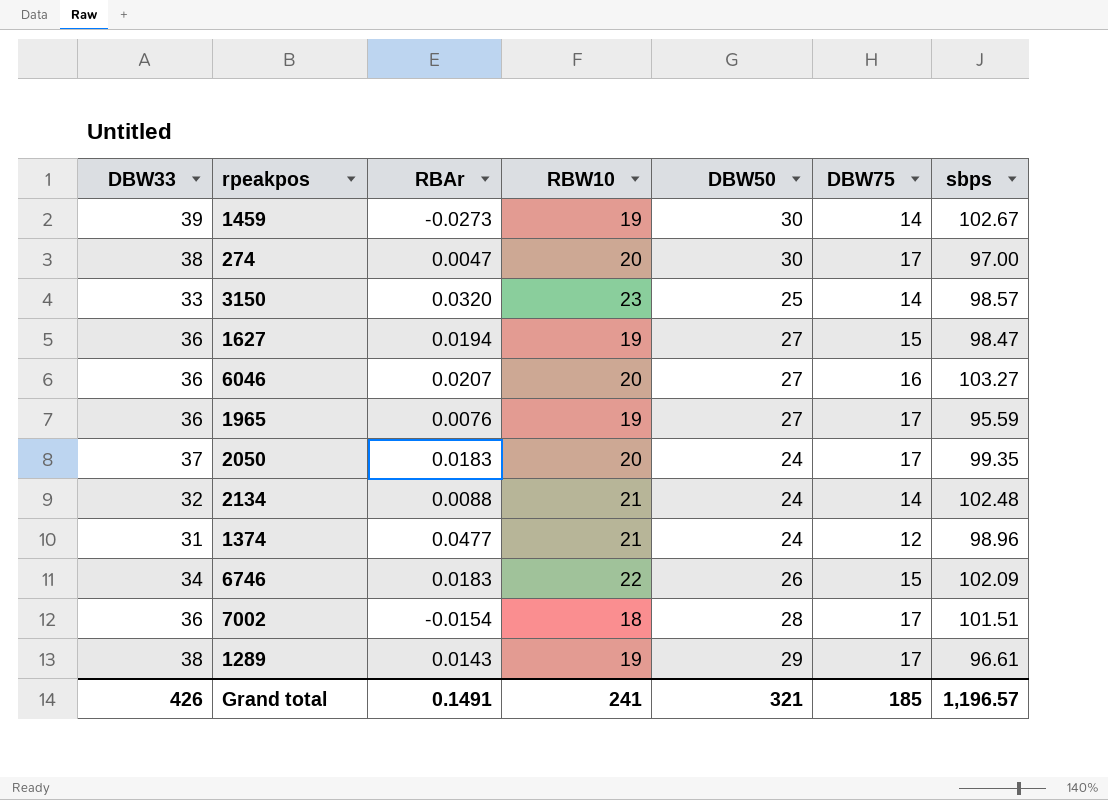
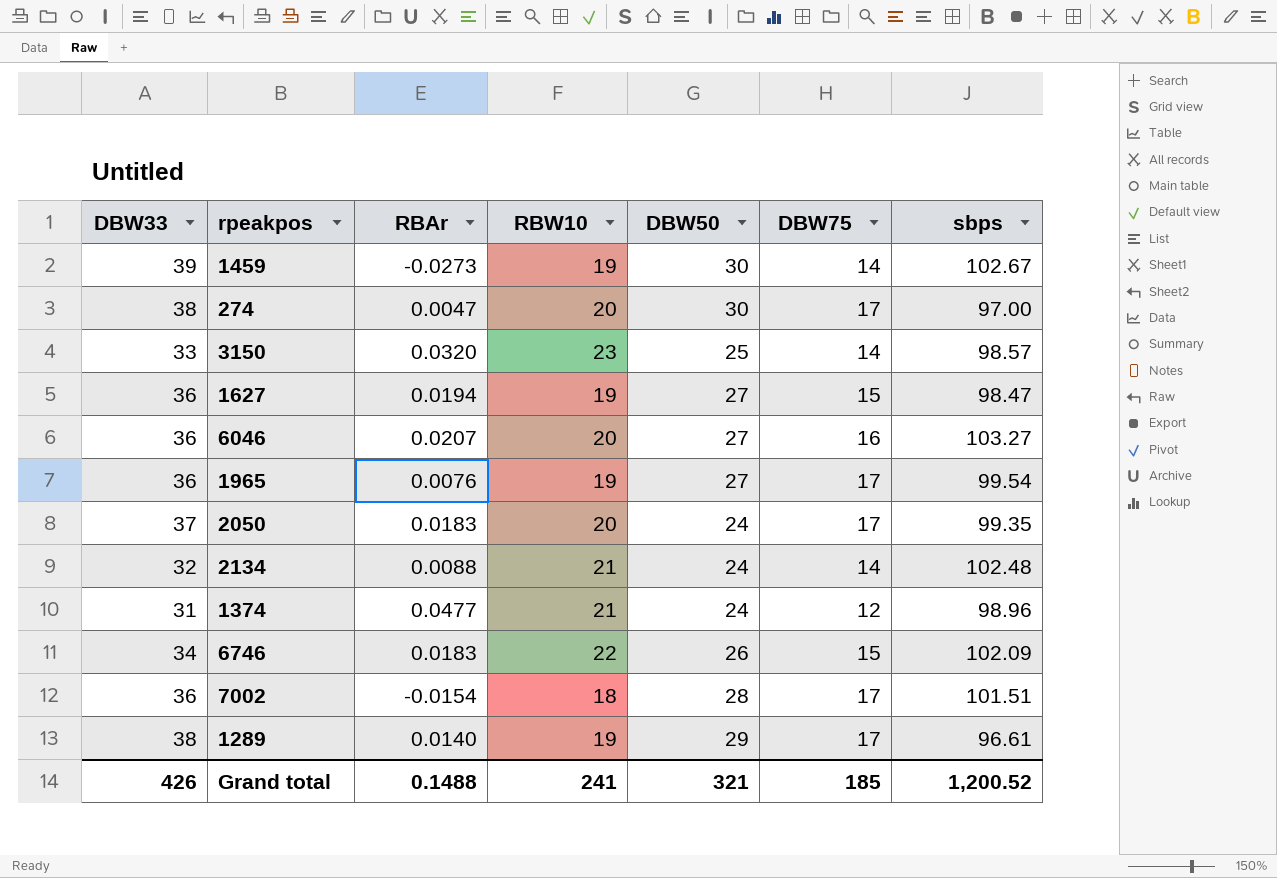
1965 | sbps: 95.59 -> 99.54
1289 | RBAr: 0.0143 -> 0.0140
Grand total | RBAr: 0.1491 -> 0.1488
Grand total | sbps: 1,196.57 -> 1,200.52

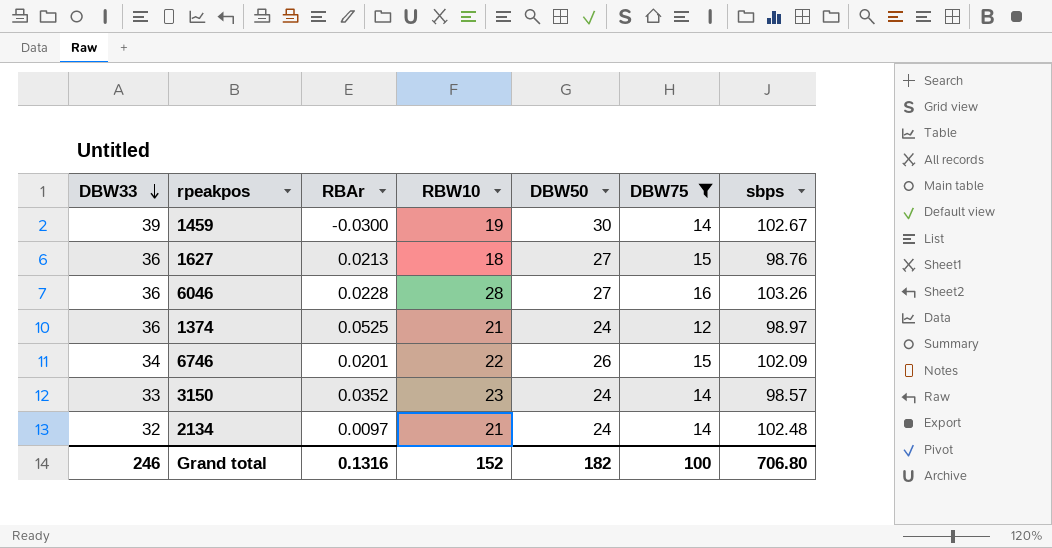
filter: none -> DBW75 != 17
row order: none -> DBW33 descending
1459 | RBAr: -0.0273 -> -0.0300
1627 | RBAr: 0.0194 -> 0.0213
1627 | RBW10: 19 -> 18
1627 | sbps: 98.47 -> 98.76
6046 | RBAr: 0.0207 -> 0.0228
6046 | RBW10: 20 -> 28
6046 | sbps: 103.27 -> 103.26
1374 | DBW33: 31 -> 36
1374 | RBAr: 0.0477 -> 0.0525
1374 | sbps: 98.96 -> 98.97
6746 | RBAr: 0.0183 -> 0.0201
3150 | RBAr: 0.0320 -> 0.0352
3150 | DBW50: 25 -> 24
2134 | RBAr: 0.0088 -> 0.0097
Grand total | DBW33: 426 -> 246
Grand total | RBAr: 0.1488 -> 0.1316
Grand total | RBW10: 241 -> 152
Grand total | DBW50: 321 -> 182
Grand total | DBW75: 185 -> 100
Grand total | sbps: 1,200.52 -> 706.80

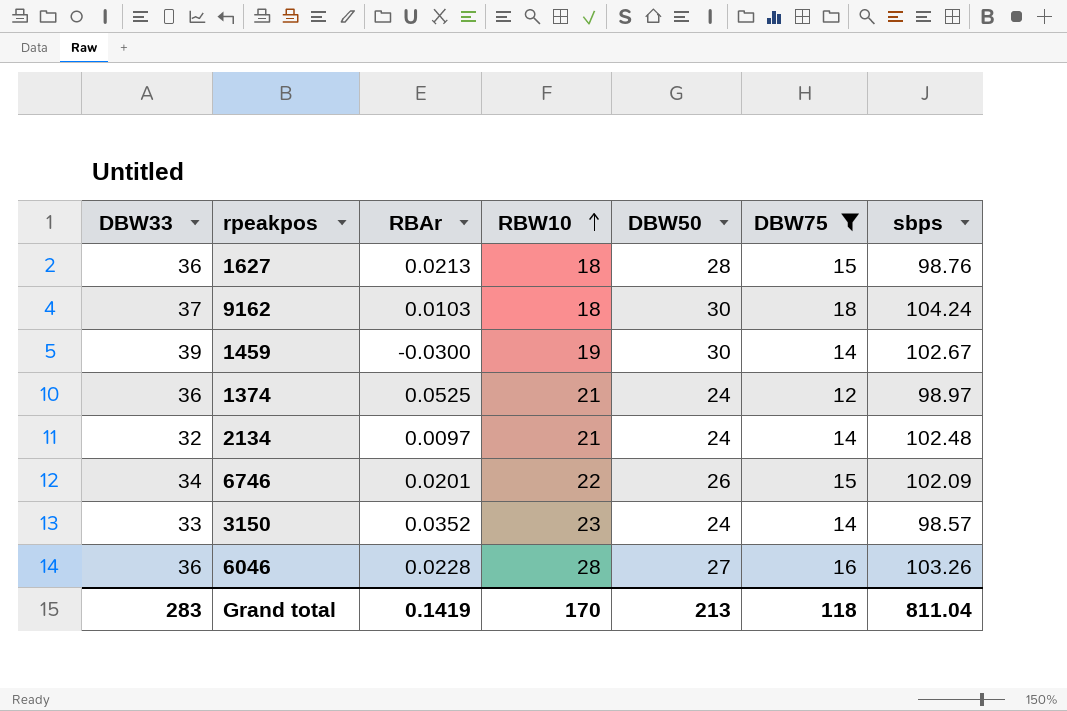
row order: DBW33 descending -> RBW10 ascending
1627 | DBW50: 27 -> 28
row 9162: none -> 37 | 0.0103 | 18 | 30 | 18 | 104.24
Grand total | DBW33: 246 -> 283
Grand total | RBAr: 0.1316 -> 0.1419
Grand total | RBW10: 152 -> 170
Grand total | DBW50: 182 -> 213
Grand total | DBW75: 100 -> 118
Grand total | sbps: 706.80 -> 811.04

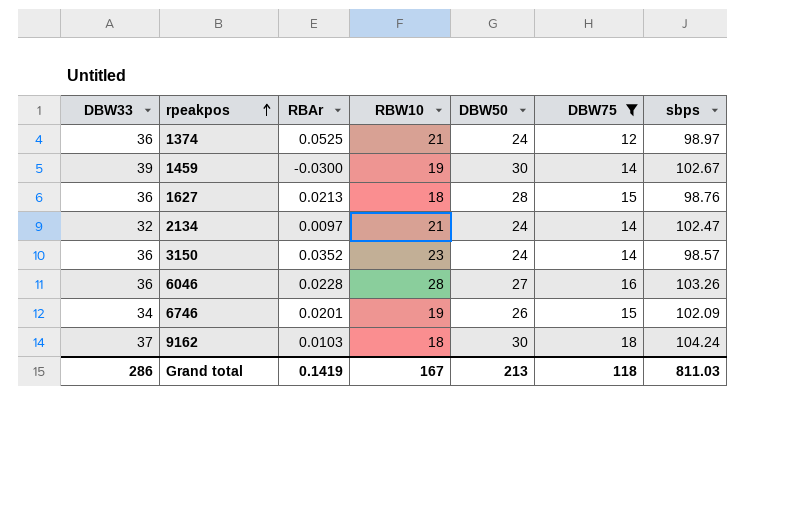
row order: RBW10 ascending -> rpeakpos ascending
2134 | sbps: 102.48 -> 102.47
3150 | DBW33: 33 -> 36
6746 | RBW10: 22 -> 19
Grand total | DBW33: 283 -> 286
Grand total | RBW10: 170 -> 167
Grand total | sbps: 811.04 -> 811.03

